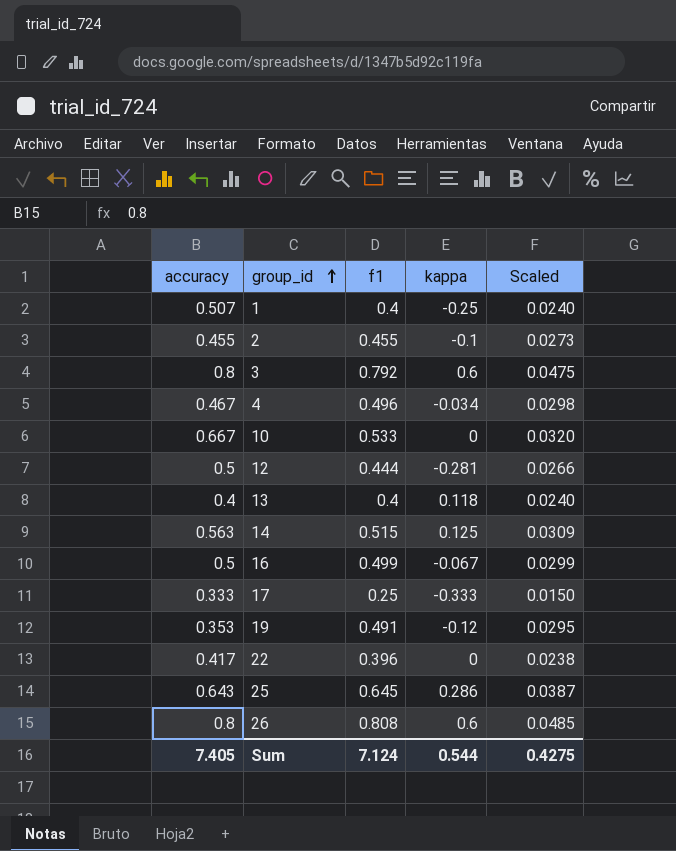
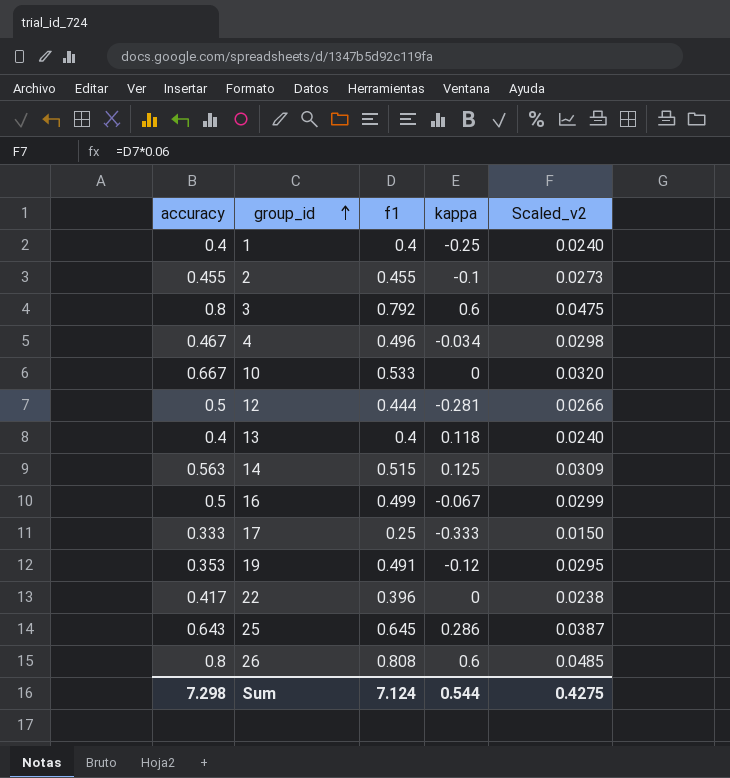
column name: Scaled -> Scaled_v2
1 | accuracy: 0.507 -> 0.4
Sum | accuracy: 7.405 -> 7.298

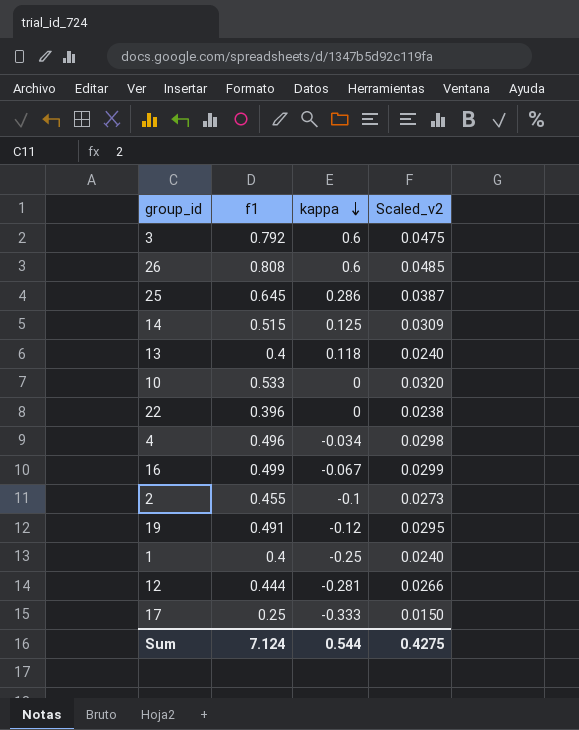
row order: group_id ascending -> kappa descending
column accuracy | position: 1 -> none

